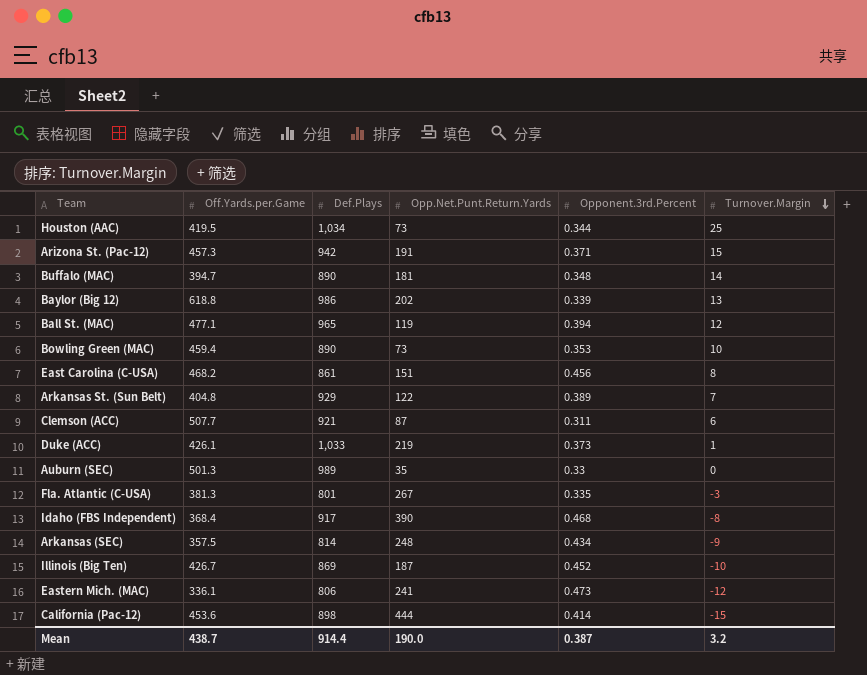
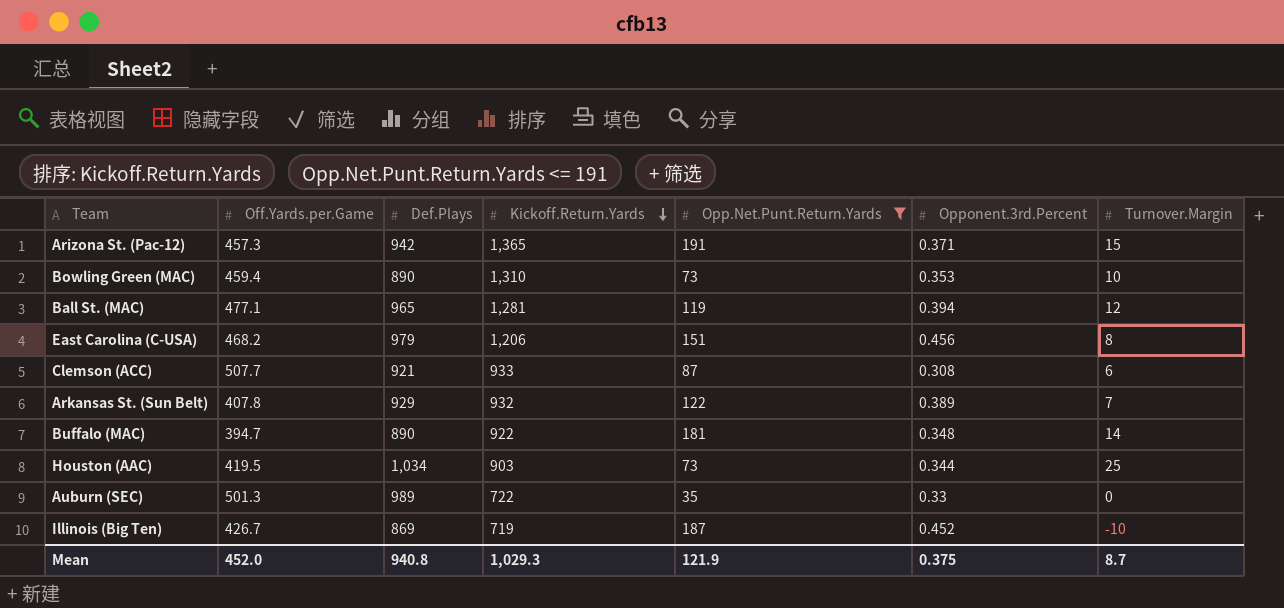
filter: none -> Opp.Net.Punt.Return.Yards <= 191
row order: Turnover.Margin descending -> Kickoff.Return.Yards descending
column Kickoff.Return.Yards | position: none -> 4
East Carolina (C-USA) | Def.Plays: 861 -> 979
Clemson (ACC) | Opponent.3rd.Percent: 0.311 -> 0.308
Arkansas St. (Sun Belt) | Off.Yards.per.Game: 404.8 -> 407.8
Mean | Off.Yards.per.Game: 438.7 -> 452.0
Mean | Def.Plays: 914.4 -> 940.8
Mean | Opp.Net.Punt.Return.Yards: 190.0 -> 121.9
Mean | Opponent.3rd.Percent: 0.387 -> 0.375
Mean | Turnover.Margin: 3.2 -> 8.7

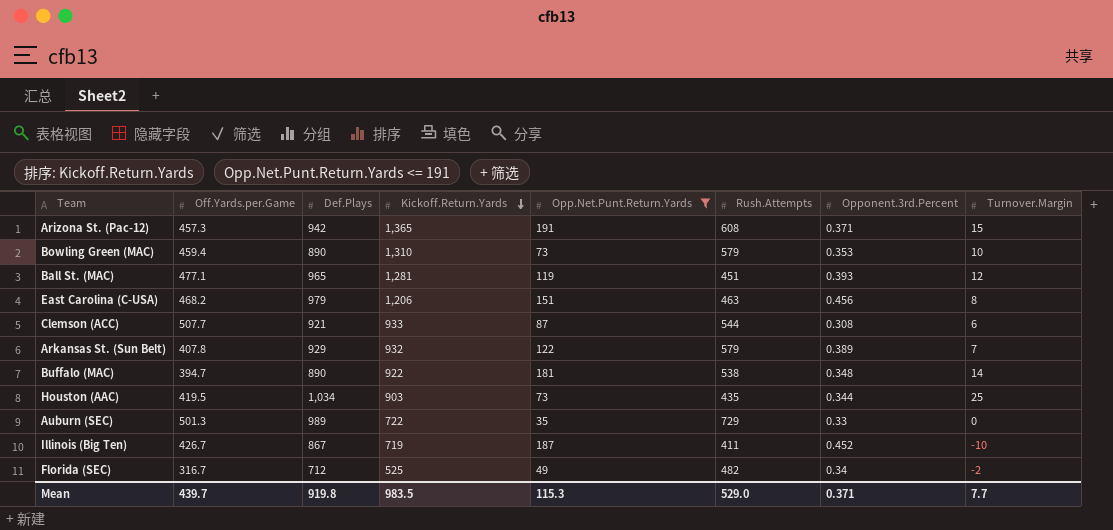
column Rush.Attempts | position: none -> 6
Ball St. (MAC) | Opponent.3rd.Percent: 0.394 -> 0.393
Illinois (Big Ten) | Def.Plays: 869 -> 867
row Florida (SEC): none -> 316.7 | 712 | 525 | 49 | 482 | 0.34 | -2
Mean | Off.Yards.per.Game: 452.0 -> 439.7
Mean | Def.Plays: 940.8 -> 919.8
Mean | Kickoff.Return.Yards: 1,029.3 -> 983.5
Mean | Opp.Net.Punt.Return.Yards: 121.9 -> 115.3
Mean | Opponent.3rd.Percent: 0.375 -> 0.371
Mean | Turnover.Margin: 8.7 -> 7.7

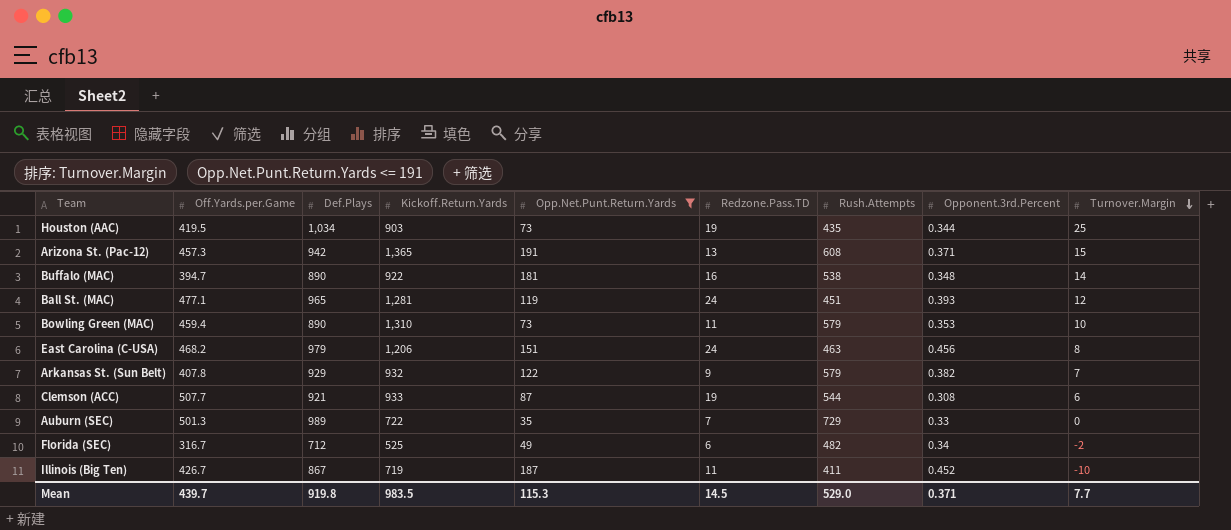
row order: Kickoff.Return.Yards descending -> Turnover.Margin descending
column Redzone.Pass.TD | position: none -> 6
Arkansas St. (Sun Belt) | Opponent.3rd.Percent: 0.389 -> 0.382

